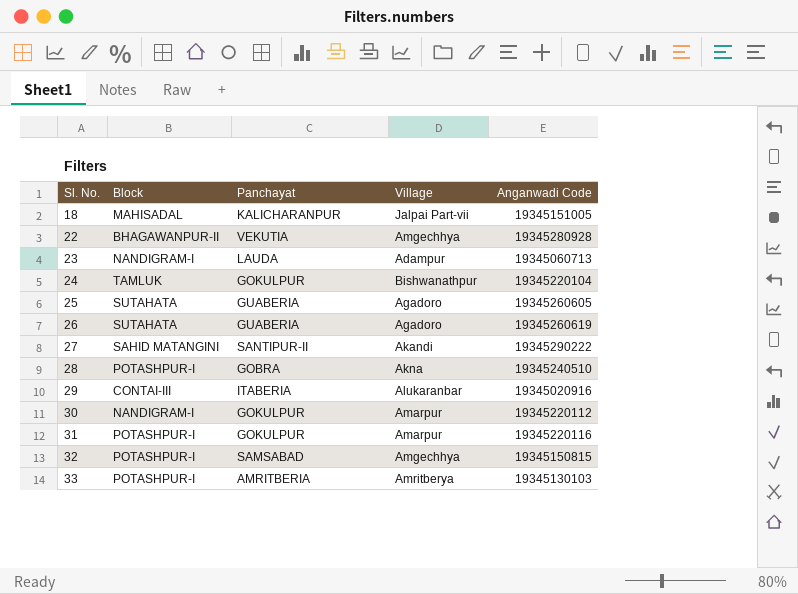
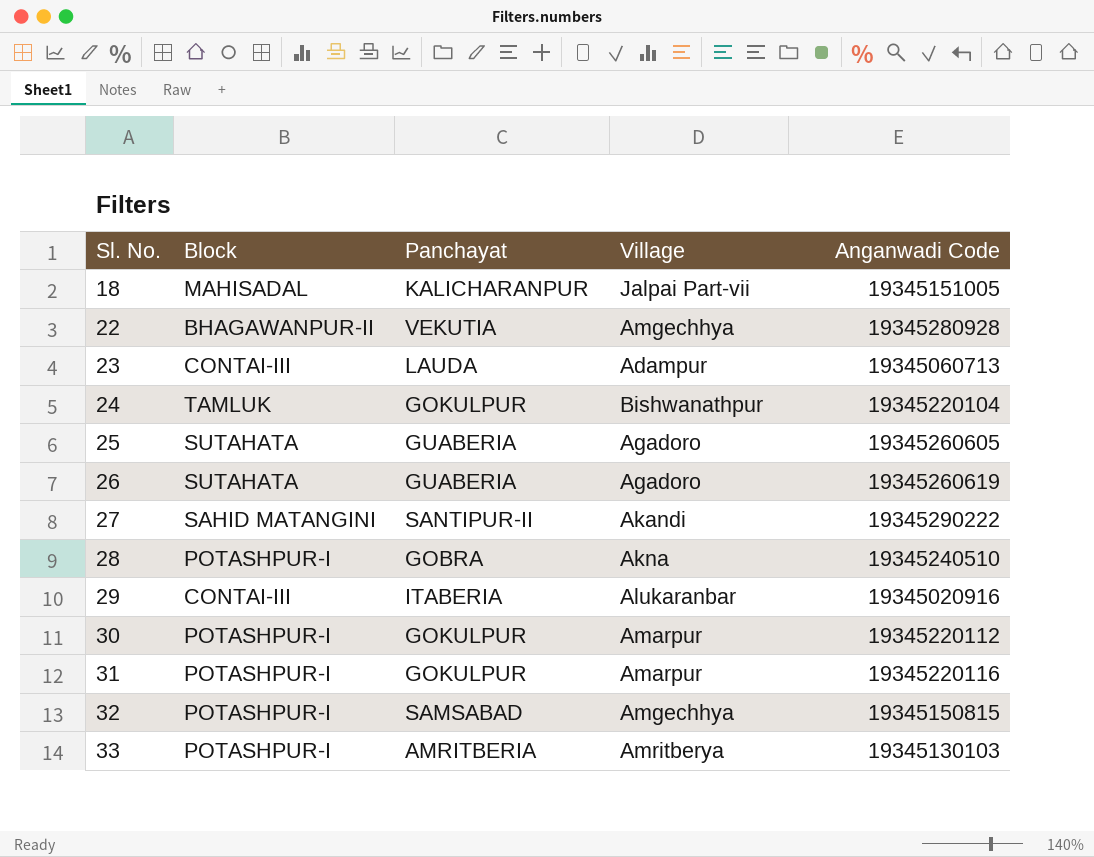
23 | Block: NANDIGRAM-I -> CONTAI-III
30 | Block: NANDIGRAM-I -> POTASHPUR-I

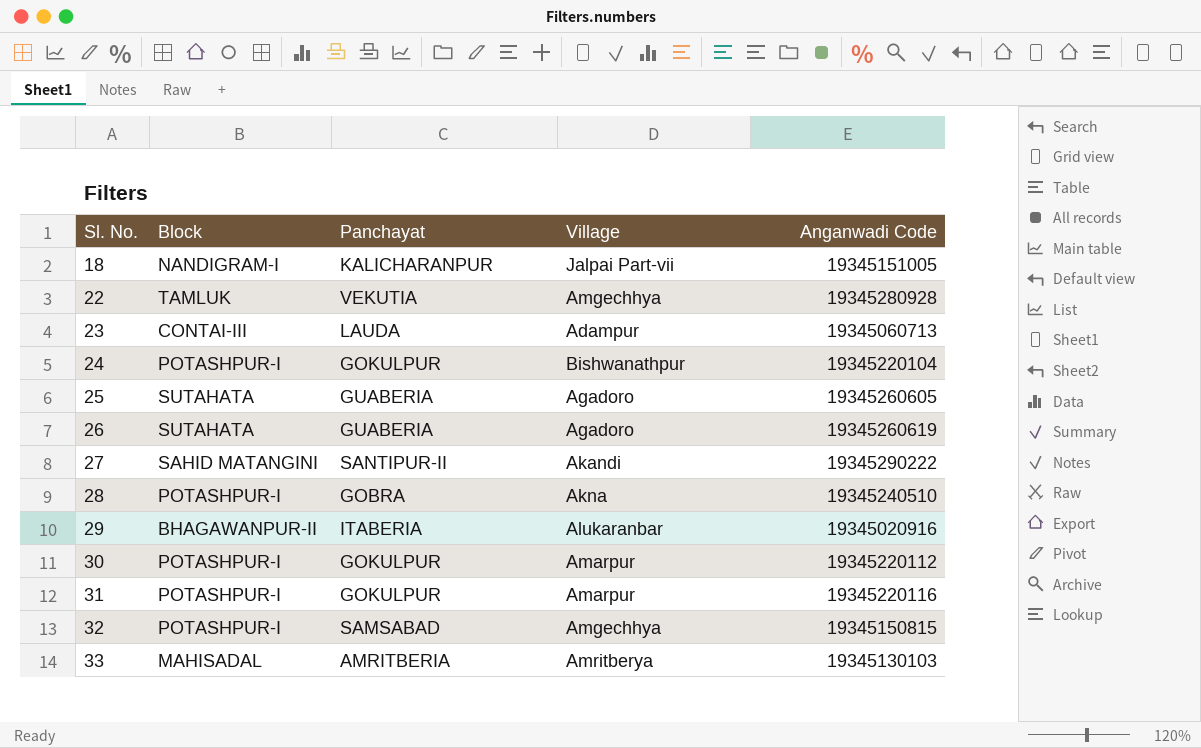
18 | Block: MAHISADAL -> NANDIGRAM-I
22 | Block: BHAGAWANPUR-II -> TAMLUK
24 | Block: TAMLUK -> POTASHPUR-I
29 | Block: CONTAI-III -> BHAGAWANPUR-II
33 | Block: POTASHPUR-I -> MAHISADAL

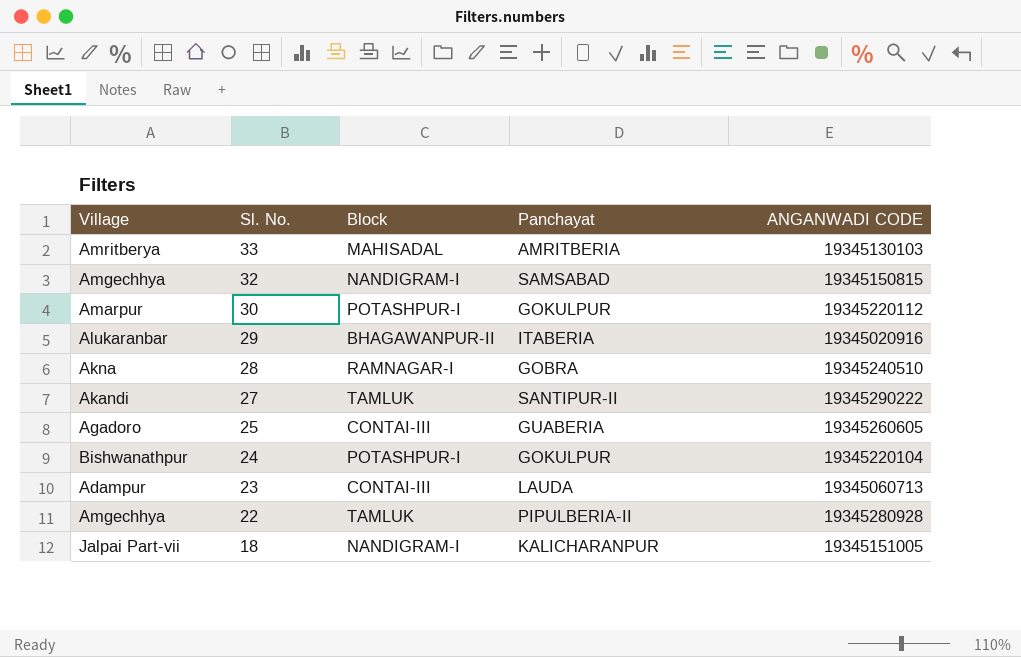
row order: Sl. No. ascending -> Sl. No. descending
column Village | position: 4 -> 1
column name: Anganwadi Code -> ANGANWADI CODE
row 26: SUTAHATA | GUABERIA | Agadoro | 19345260619 -> none
row 31: POTASHPUR-I | GOKULPUR | Amarpur | 19345220116 -> none
32 | Block: POTASHPUR-I -> NANDIGRAM-I
28 | Block: POTASHPUR-I -> RAMNAGAR-I
27 | Block: SAHID MATANGINI -> TAMLUK
25 | Block: SUTAHATA -> CONTAI-III
22 | Panchayat: VEKUTIA -> PIPULBERIA-II

